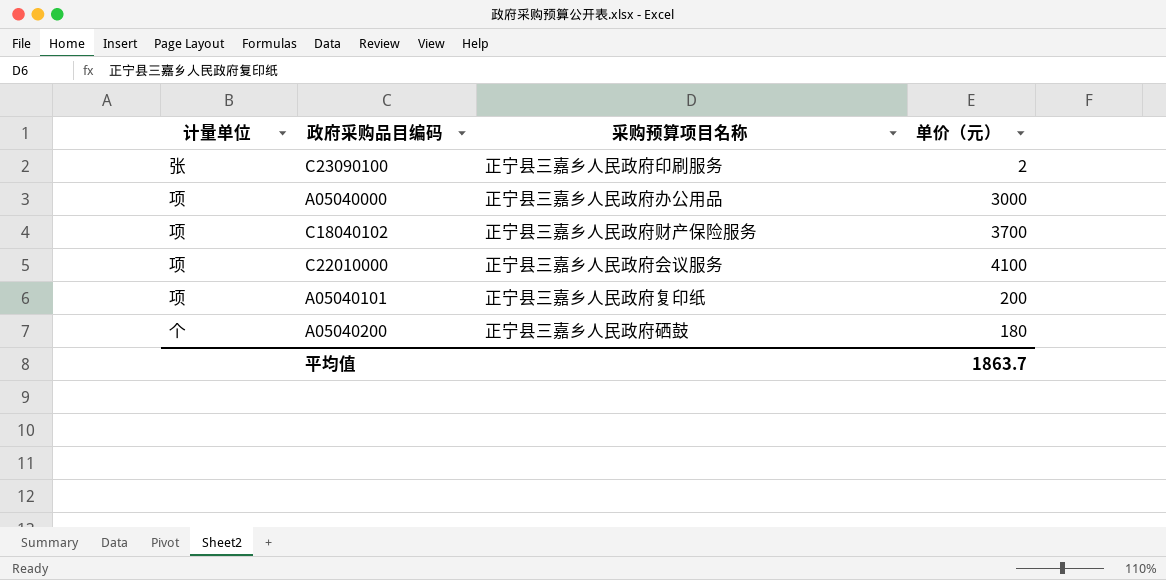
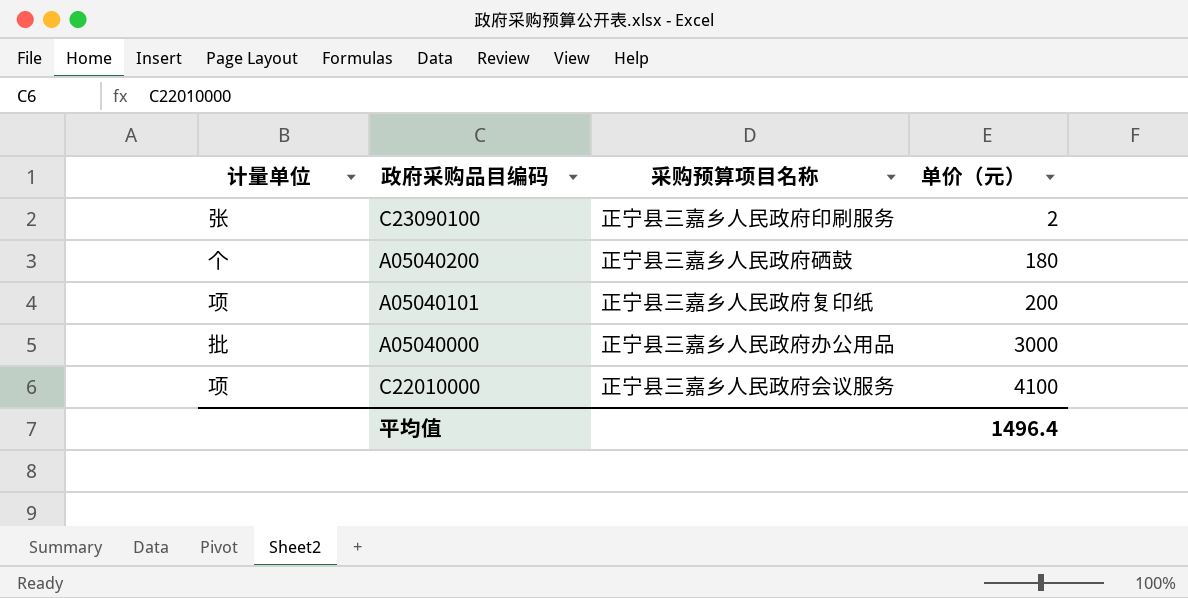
row order: none -> 单价（元） ascending
row C18040102: 项 | 正宁县三嘉乡人民政府财产保险服务 | 3700 -> none
A05040000 | 计量单位: 项 -> 批
平均值 | 单价（元）: 1863.7 -> 1496.4

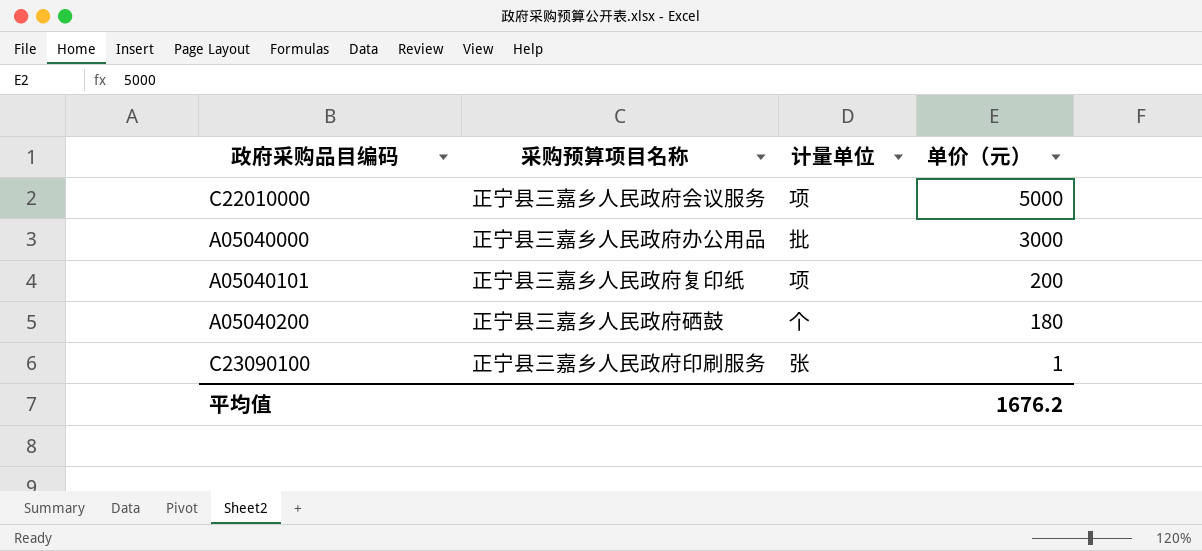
row order: 单价（元） ascending -> 单价（元） descending
column 计量单位 | position: 1 -> 3
C22010000 | 单价（元）: 4100 -> 5000
C23090100 | 单价（元）: 2 -> 1
平均值 | 单价（元）: 1496.4 -> 1676.2

